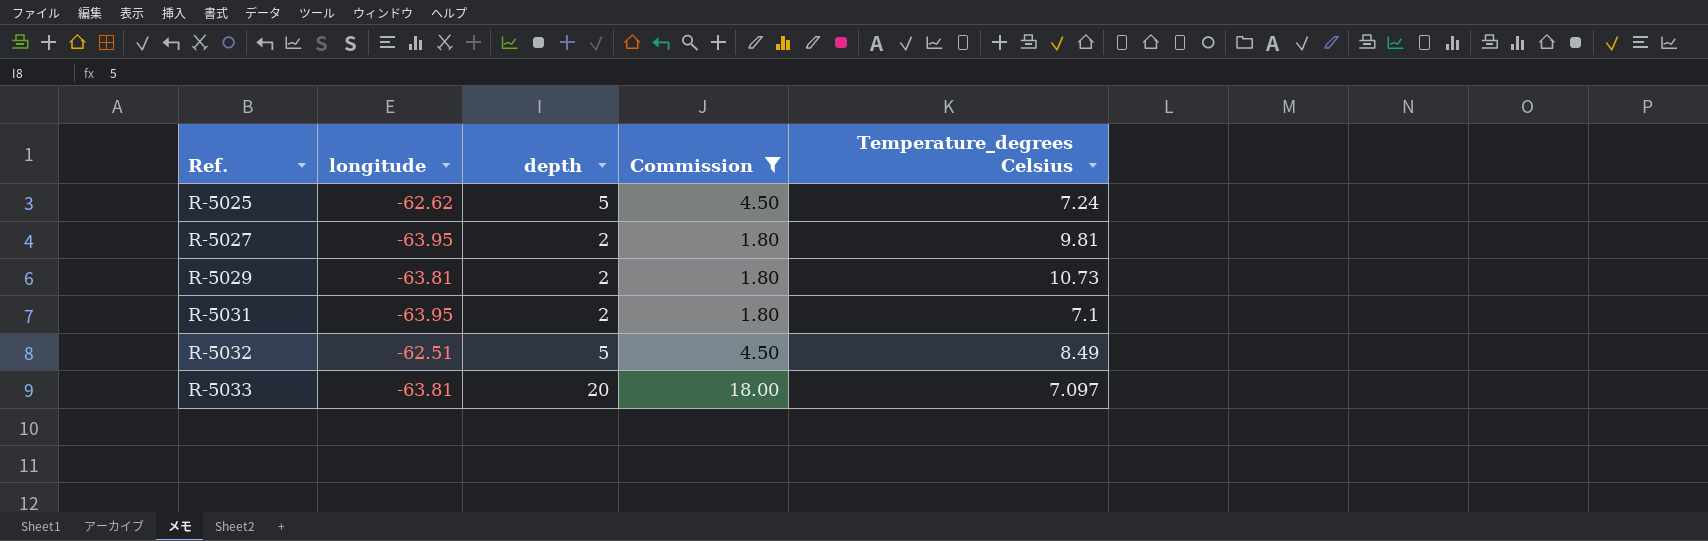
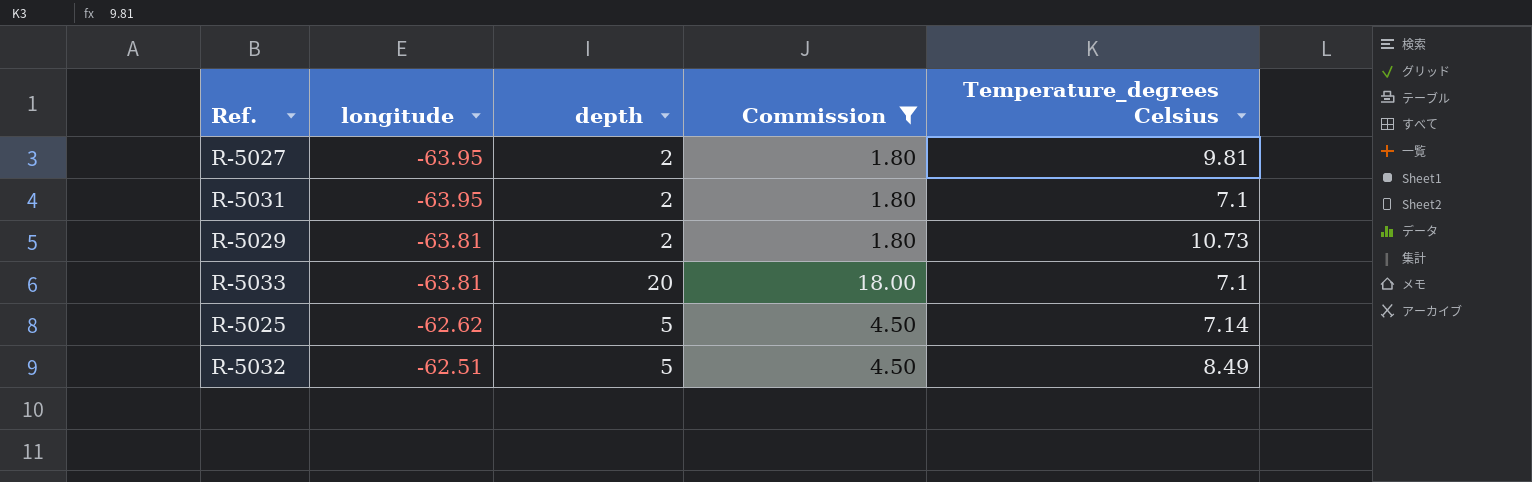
row order: Ref. ascending -> longitude ascending
R-5033 | Temperature_degrees Celsius: 7.097 -> 7.1
R-5025 | Temperature_degrees Celsius: 7.24 -> 7.14

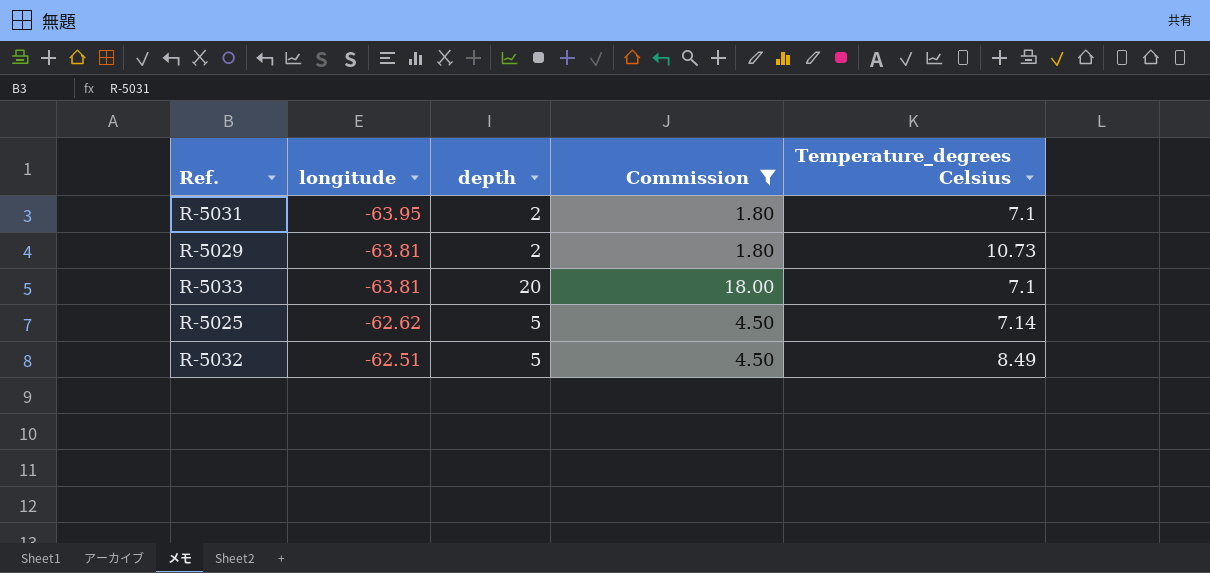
row R-5027: -63.95 | 2 | 1.80 | 9.81 -> none

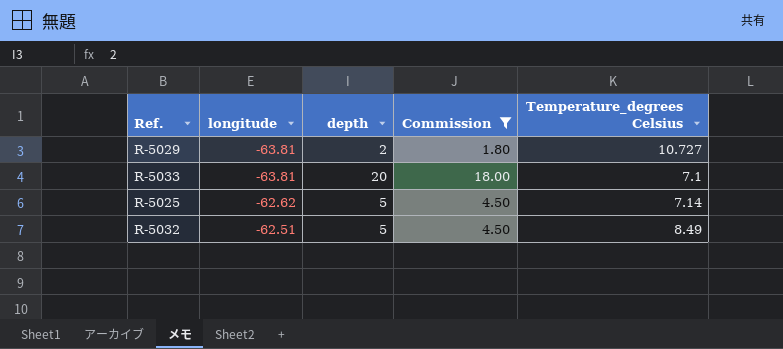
row R-5031: -63.95 | 2 | 1.80 | 7.1 -> none
R-5029 | Temperature_degrees Celsius: 10.73 -> 10.727

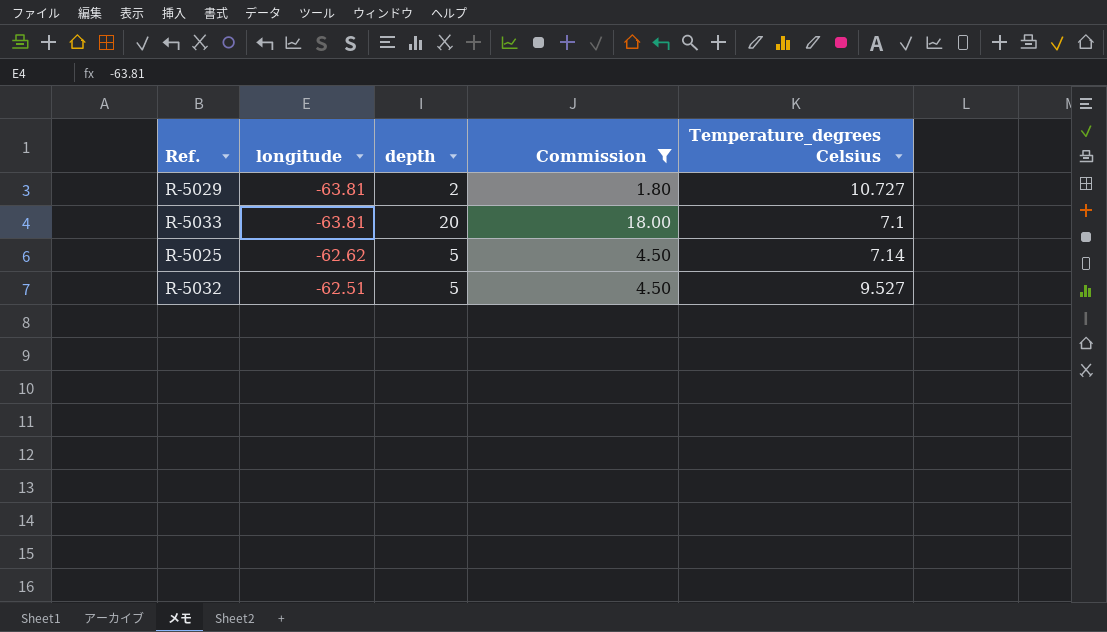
R-5032 | Temperature_degrees Celsius: 8.49 -> 9.527

